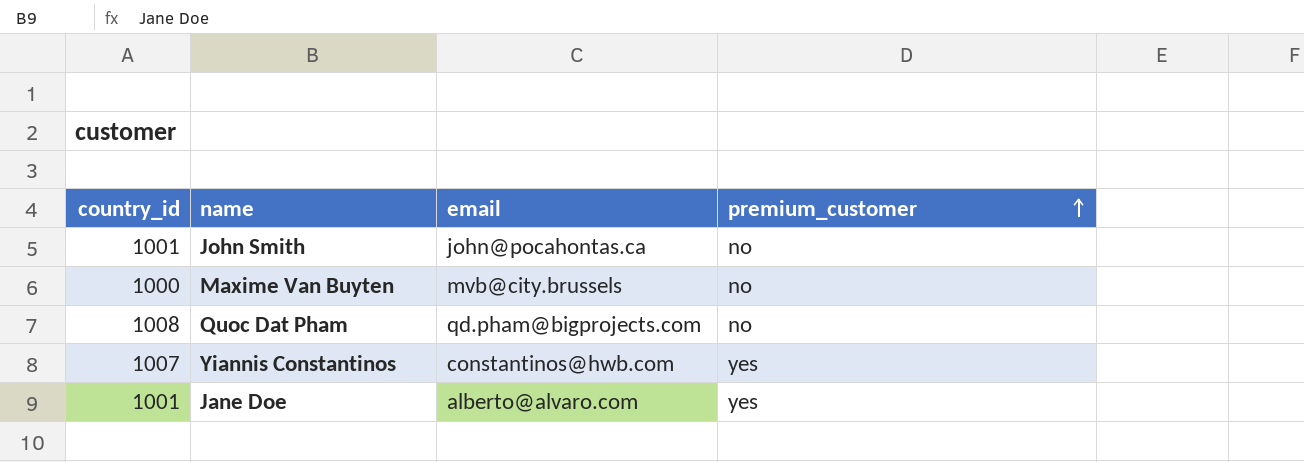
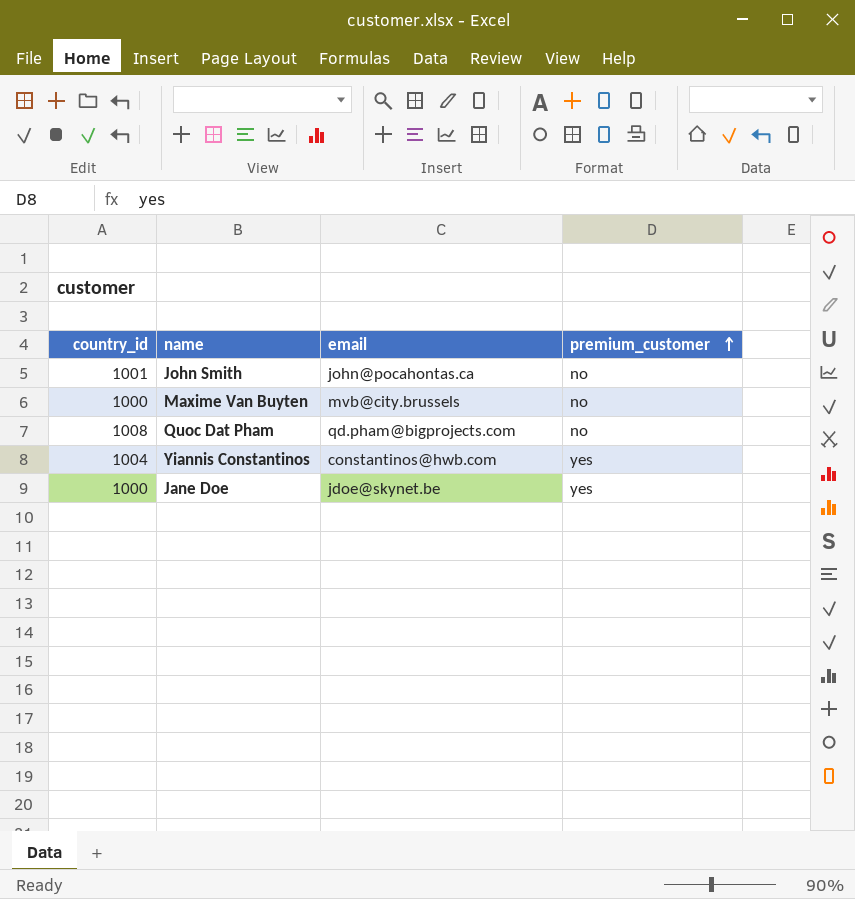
Yiannis Constantinos | country_id: 1007 -> 1004
Jane Doe | country_id: 1001 -> 1000
Jane Doe | email: alberto@alvaro.com -> jdoe@skynet.be

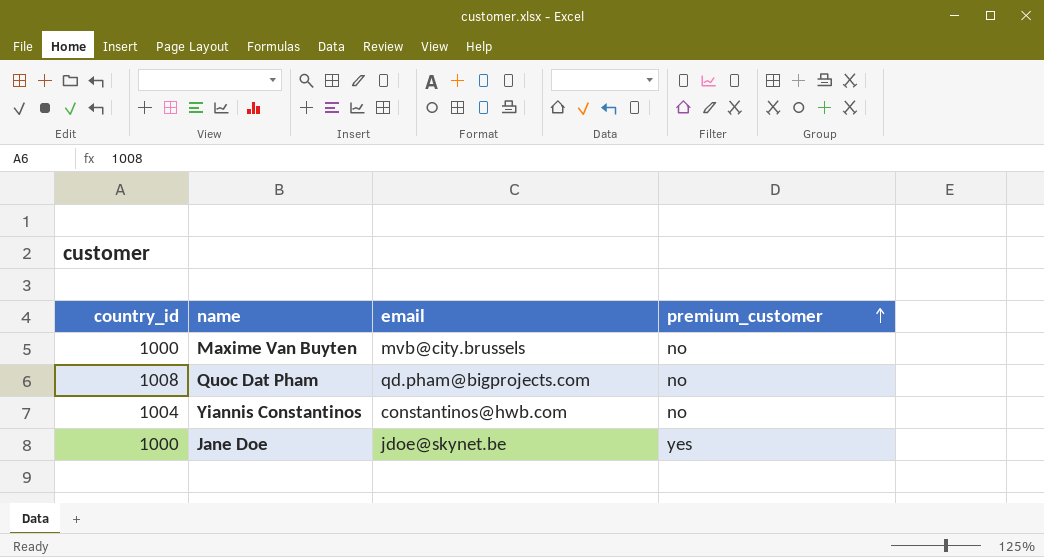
row John Smith: 1001 | john@pocahontas.ca | no -> none
Yiannis Constantinos | premium_customer: yes -> no

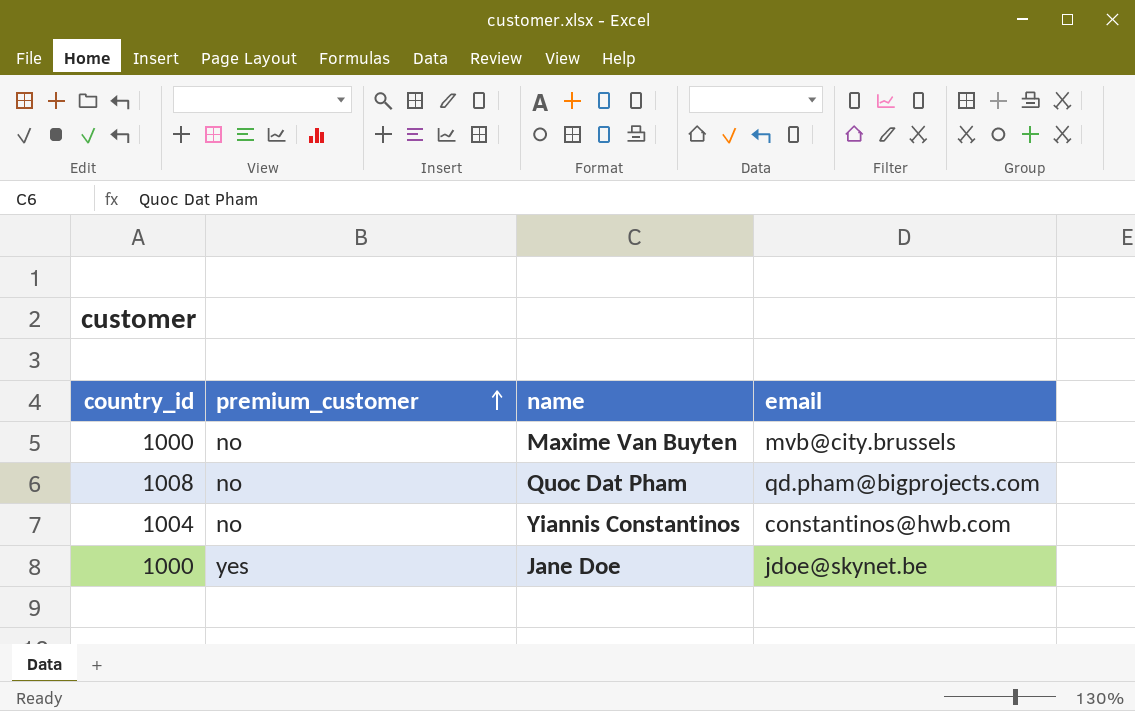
column premium_customer | position: 4 -> 2

